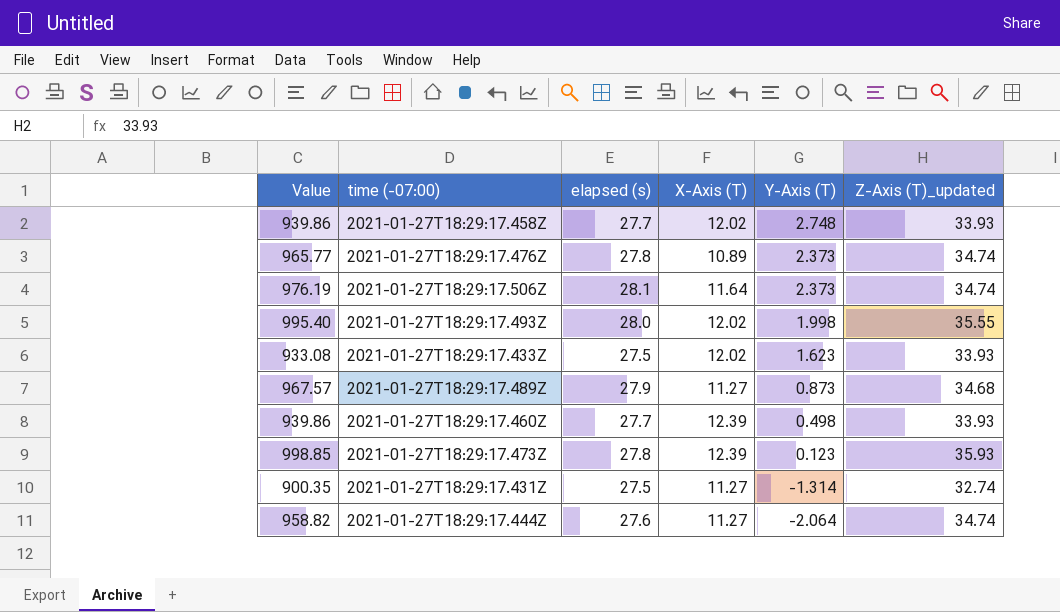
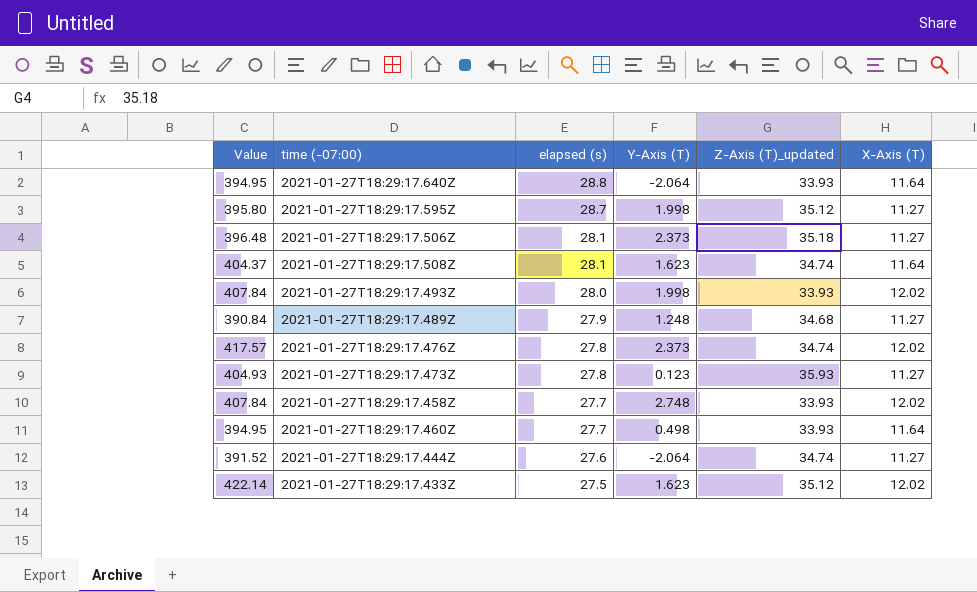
row order: Y-Axis (T) descending -> elapsed (s) descending
column Value | formula: [elapsed (s)] * [Z-Axis (T)_updated] -> [Z-Axis (T)_updated] * [X-Axis (T)]
column X-Axis (T) | position: 4 -> 6
row 2021-01-27T18:29:17.431Z: 900.35 | 27.5 | 11.27 | -1.314 | 32.74 -> none
row 2021-01-27T18:29:17.640Z: none -> 394.95 | 28.8 | -2.064 | 33.93 | 11.64
row 2021-01-27T18:29:17.595Z: none -> 395.80 | 28.7 | 1.998 | 35.12 | 11.27
2021-01-27T18:29:17.506Z | Z-Axis (T)_updated: 34.74 -> 35.18
2021-01-27T18:29:17.506Z | X-Axis (T): 11.64 -> 11.27
row 2021-01-27T18:29:17.508Z: none -> 404.37 | 28.1 | 1.623 | 34.74 | 11.64
2021-01-27T18:29:17.493Z | Z-Axis (T)_updated: 35.55 -> 33.93
2021-01-27T18:29:17.489Z | Y-Axis (T): 0.873 -> 1.248
2021-01-27T18:29:17.476Z | X-Axis (T): 10.89 -> 12.02
2021-01-27T18:29:17.473Z | X-Axis (T): 12.39 -> 11.27
2021-01-27T18:29:17.460Z | X-Axis (T): 12.39 -> 11.64
2021-01-27T18:29:17.433Z | Z-Axis (T)_updated: 33.93 -> 35.12

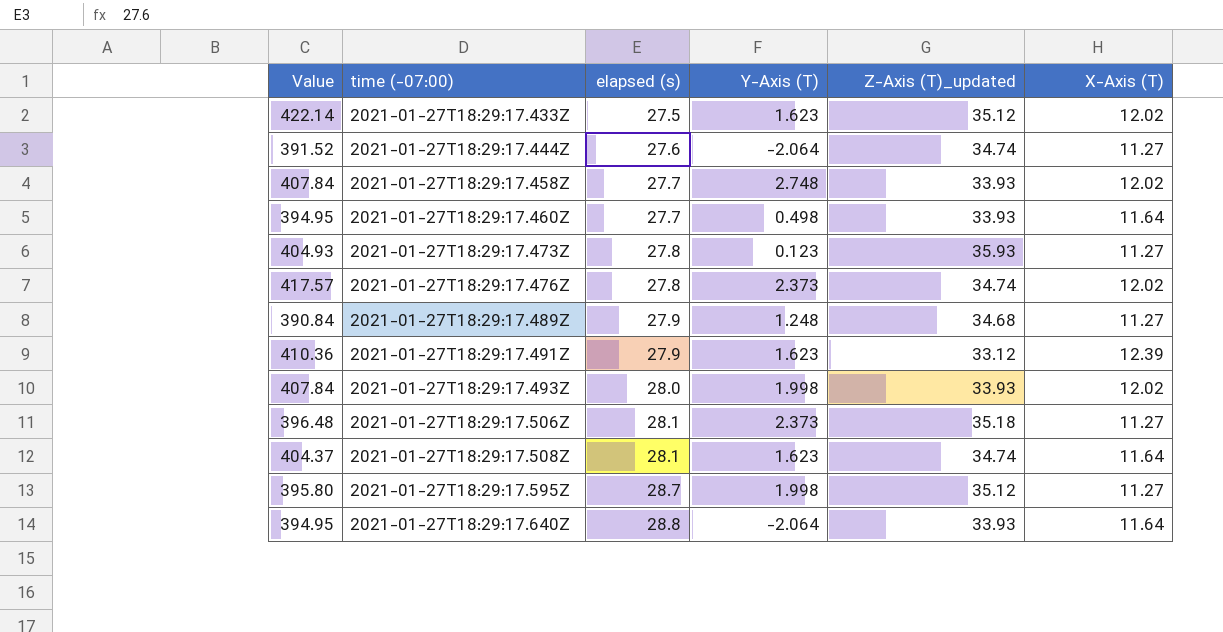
row order: elapsed (s) descending -> time (-07:00) ascending
row 2021-01-27T18:29:17.491Z: none -> 410.36 | 27.9 | 1.623 | 33.12 | 12.39

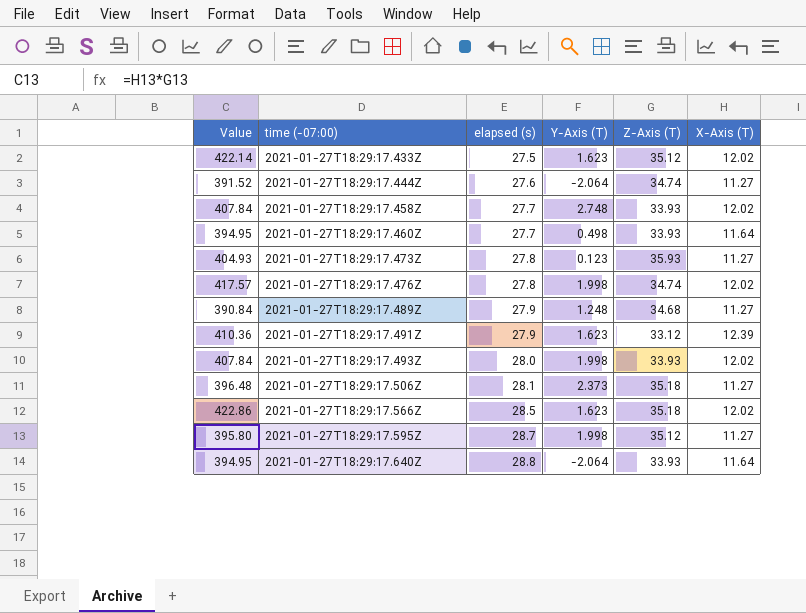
column name: Z-Axis (T)_updated -> Z-Axis (T)
row 2021-01-27T18:29:17.508Z: 404.37 | 28.1 | 1.623 | 34.74 | 11.64 -> none
2021-01-27T18:29:17.476Z | Y-Axis (T): 2.373 -> 1.998
row 2021-01-27T18:29:17.566Z: none -> 422.86 | 28.5 | 1.623 | 35.18 | 12.02

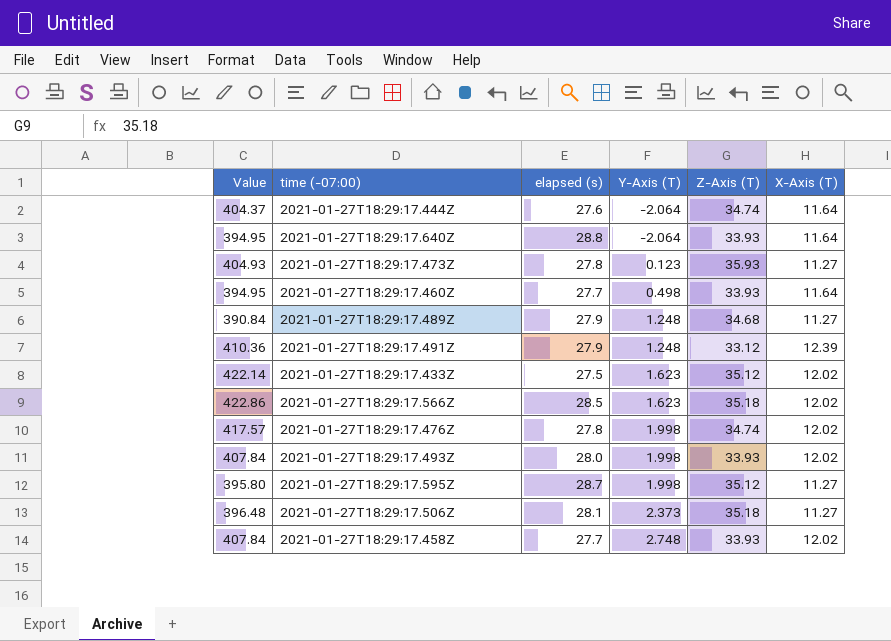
row order: time (-07:00) ascending -> Y-Axis (T) ascending
2021-01-27T18:29:17.444Z | Value: 391.52 -> 404.37
2021-01-27T18:29:17.444Z | X-Axis (T): 11.27 -> 11.64
2021-01-27T18:29:17.491Z | Y-Axis (T): 1.623 -> 1.248

